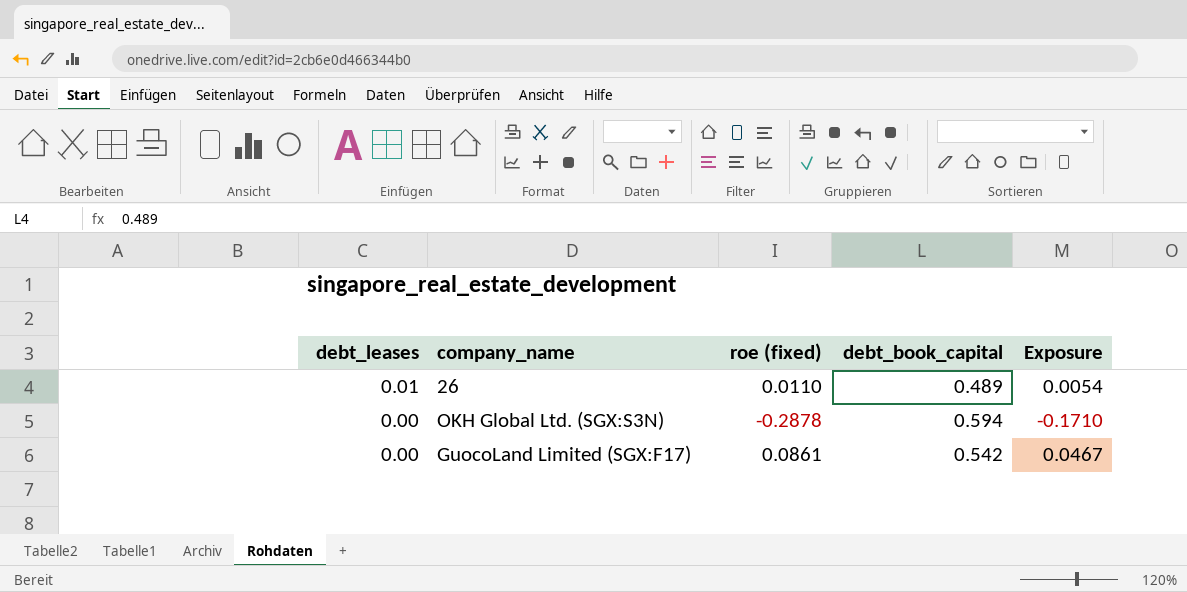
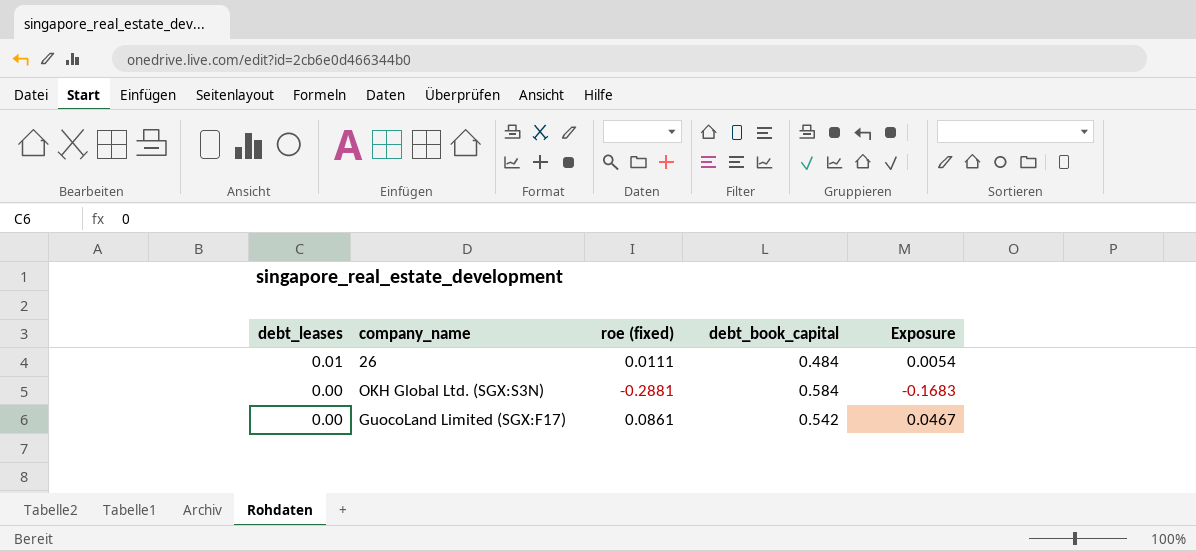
26 | roe (fixed): 0.0110 -> 0.0111
26 | debt_book_capital: 0.489 -> 0.484
OKH Global Ltd. (SGX:S3N) | roe (fixed): -0.2878 -> -0.2881
OKH Global Ltd. (SGX:S3N) | debt_book_capital: 0.594 -> 0.584
OKH Global Ltd. (SGX:S3N) | Exposure: -0.1710 -> -0.1683

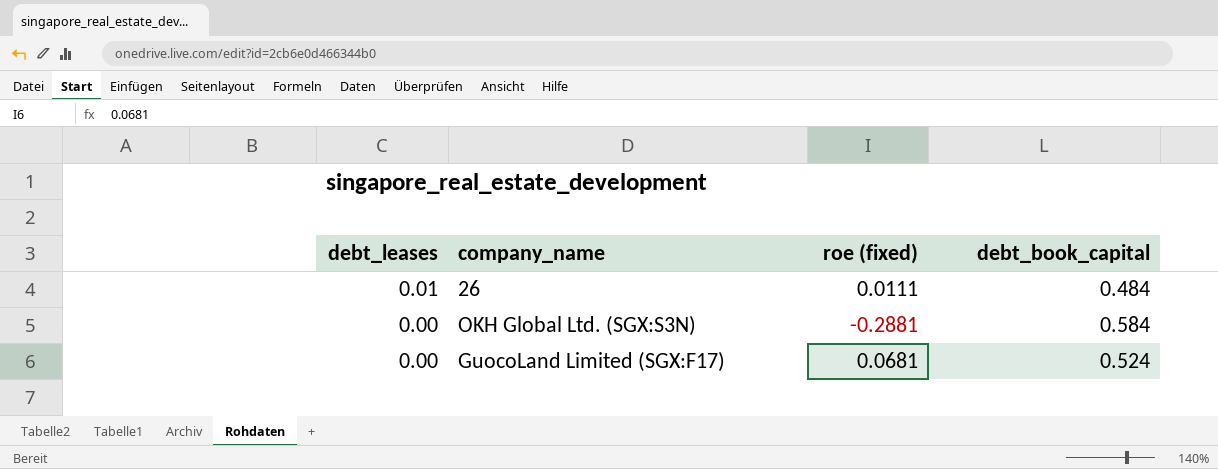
column Exposure | formula: [roe (fixed)] * [debt_book_capital] -> none
GuocoLand Limited (SGX:F17) | roe (fixed): 0.0861 -> 0.0681
GuocoLand Limited (SGX:F17) | debt_book_capital: 0.542 -> 0.524

